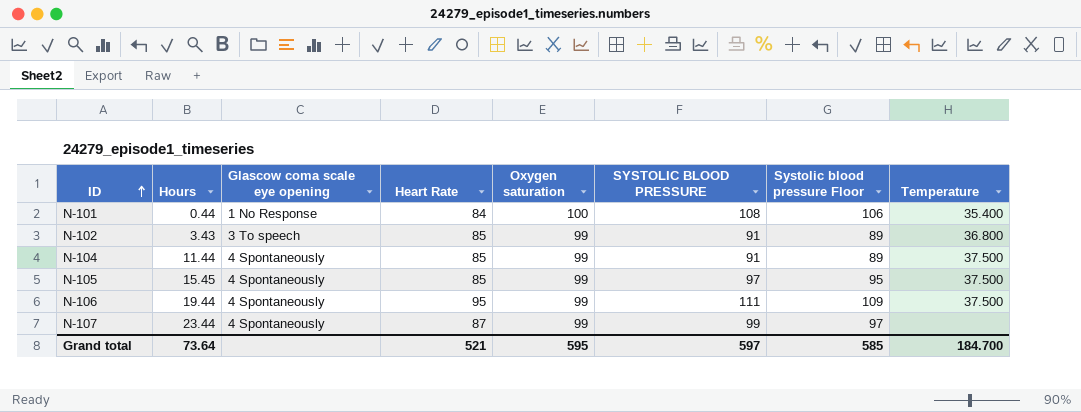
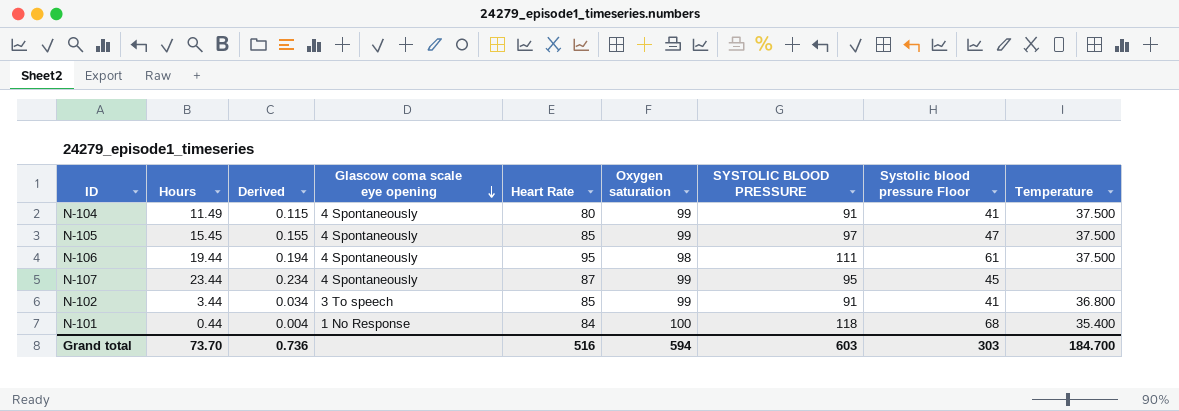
row order: ID ascending -> Glascow coma scale eye opening descending
column Derived | formula: none -> [Hours] * 0.01
column Systolic blood pressure Floor | formula: [SYSTOLIC BLOOD PRESSURE] - 2 -> [SYSTOLIC BLOOD PRESSURE] - 50
N-104 | Hours: 11.44 -> 11.49
N-104 | Heart Rate: 85 -> 80
N-106 | Oxygen saturation: 99 -> 98
N-107 | SYSTOLIC BLOOD PRESSURE: 99 -> 95
N-102 | Hours: 3.43 -> 3.44
N-101 | SYSTOLIC BLOOD PRESSURE: 108 -> 118
Grand total | Hours: 73.64 -> 73.70
Grand total | Heart Rate: 521 -> 516
Grand total | Oxygen saturation: 595 -> 594
Grand total | SYSTOLIC BLOOD PRESSURE: 597 -> 603
Grand total | Systolic blood pressure Floor: 585 -> 303

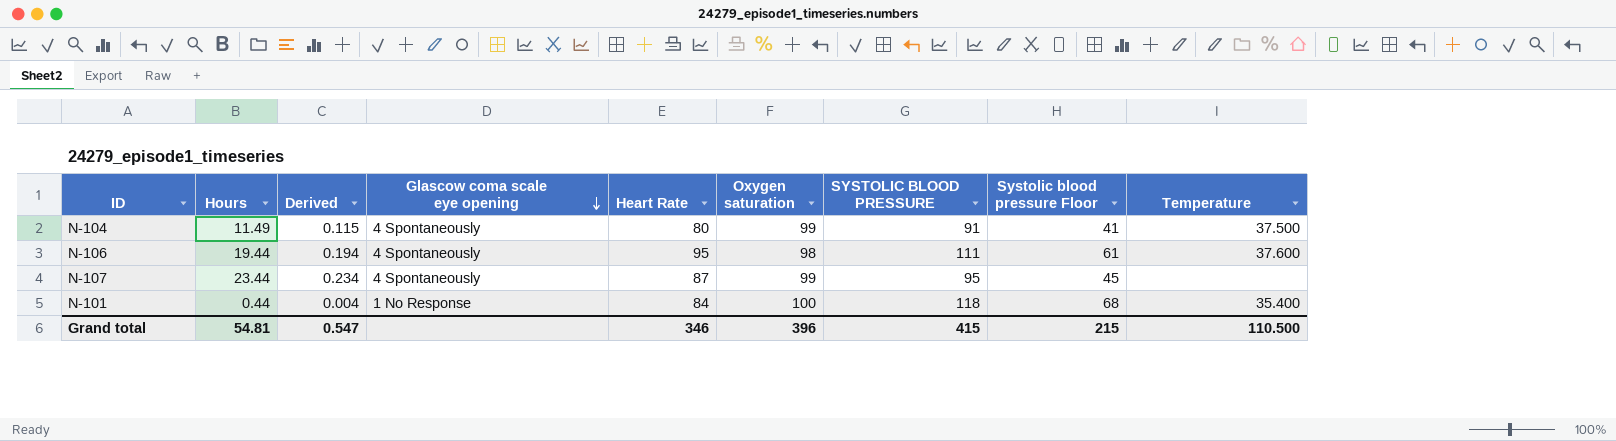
row N-105: 15.45 | 0.155 | 4 Spontaneously | 85 | 99 | 97 | 47 | 37.500 -> none
row N-102: 3.44 | 0.034 | 3 To speech | 85 | 99 | 91 | 41 | 36.800 -> none
N-106 | Temperature: 37.500 -> 37.600
Grand total | Hours: 73.70 -> 54.81
Grand total | Derived: 0.736 -> 0.547
Grand total | Heart Rate: 516 -> 346
Grand total | Oxygen saturation: 594 -> 396
Grand total | SYSTOLIC BLOOD PRESSURE: 603 -> 415
Grand total | Systolic blood pressure Floor: 303 -> 215
Grand total | Temperature: 184.700 -> 110.500

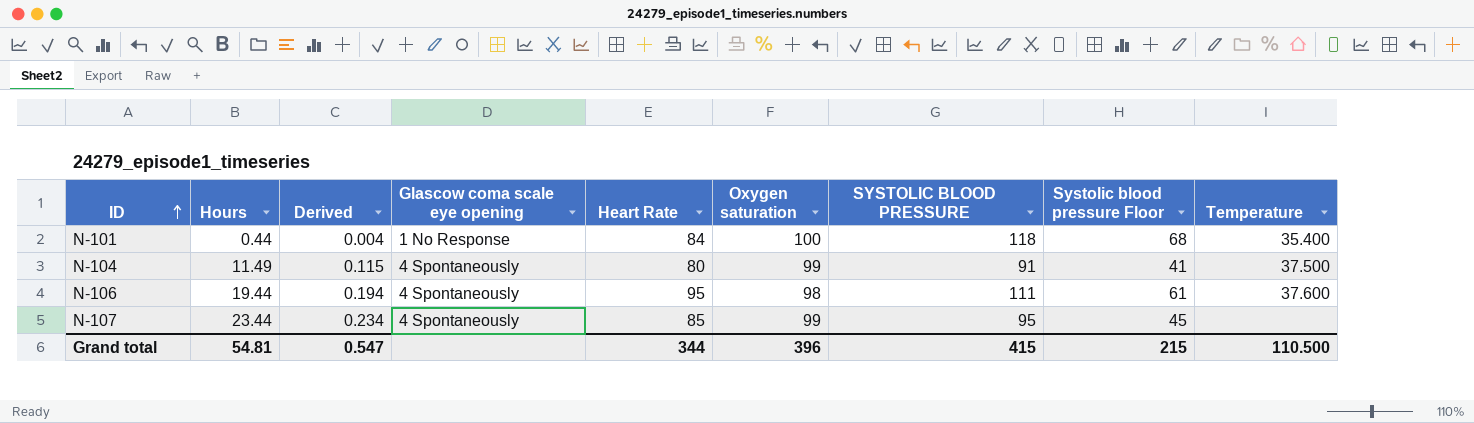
row order: Glascow coma scale eye opening descending -> ID ascending
N-107 | Heart Rate: 87 -> 85
Grand total | Heart Rate: 346 -> 344

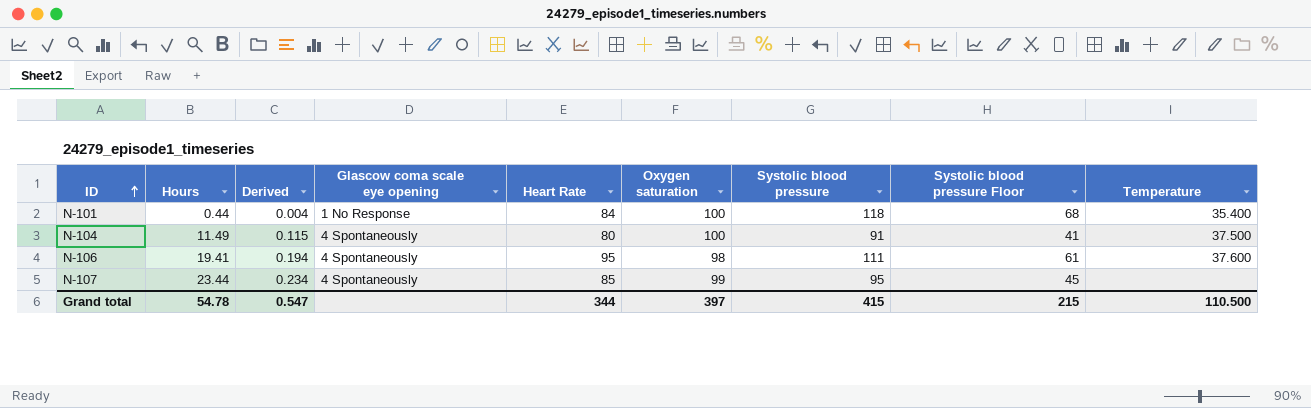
column name: SYSTOLIC BLOOD PRESSURE -> Systolic blood pressure
N-104 | Oxygen saturation: 99 -> 100
N-106 | Hours: 19.44 -> 19.41
Grand total | Hours: 54.81 -> 54.78
Grand total | Oxygen saturation: 396 -> 397

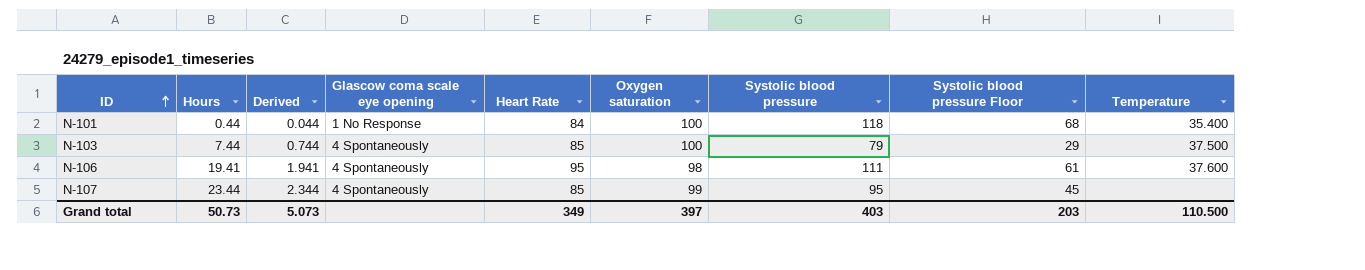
column Derived | formula: [Hours] * 0.01 -> [Hours] * 0.1
row N-104: 11.49 | 0.115 | 4 Spontaneously | 80 | 100 | 91 | 41 | 37.500 -> none
row N-103: none -> 7.44 | 0.744 | 4 Spontaneously | 85 | 100 | 79 | 29 | 37.500
Grand total | Hours: 54.78 -> 50.73
Grand total | Derived: 0.547 -> 5.073
Grand total | Heart Rate: 344 -> 349
Grand total | Systolic blood pressure: 415 -> 403
Grand total | Systolic blood pressure Floor: 215 -> 203

